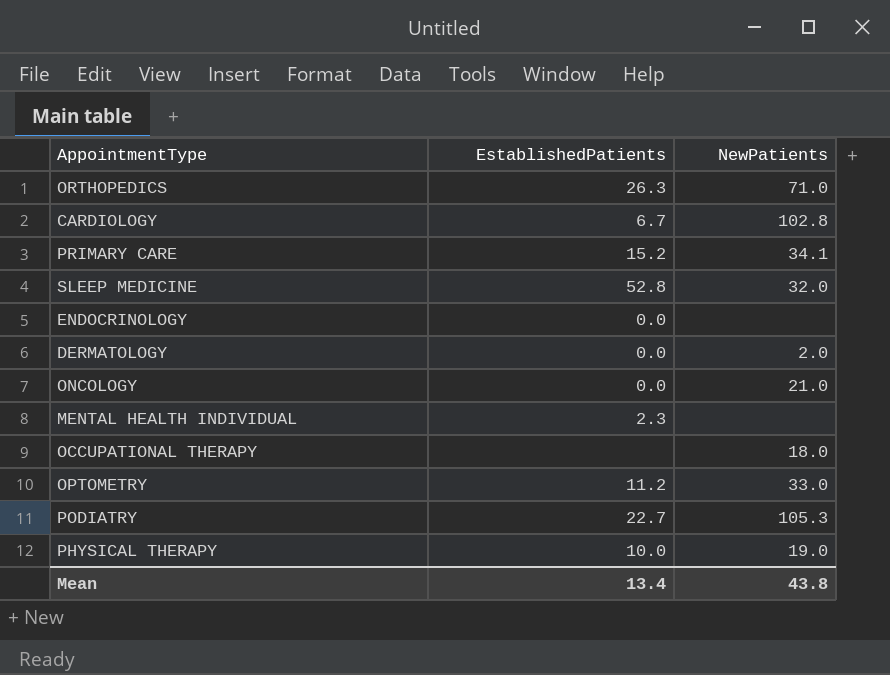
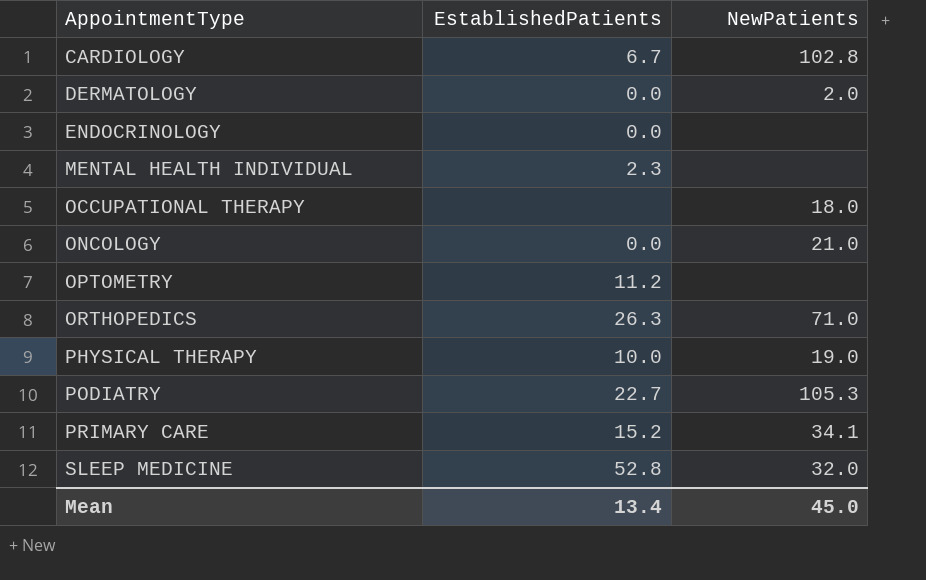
row order: none -> AppointmentType ascending
OPTOMETRY | NewPatients: 33.0 -> none
Mean | NewPatients: 43.8 -> 45.0

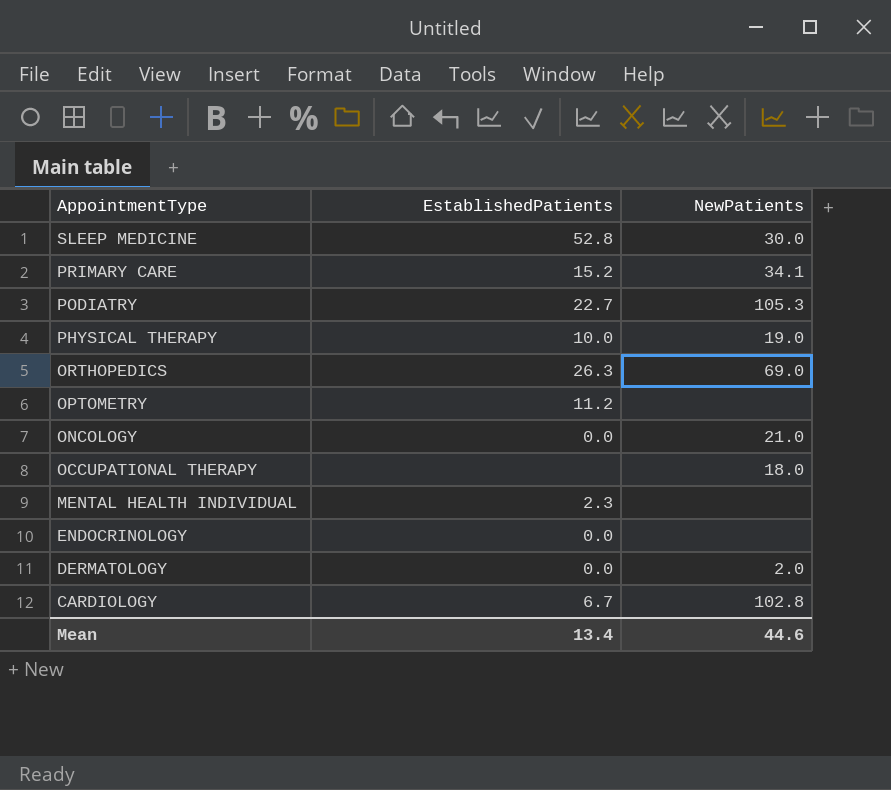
row order: AppointmentType ascending -> AppointmentType descending
SLEEP MEDICINE | NewPatients: 32.0 -> 30.0
ORTHOPEDICS | NewPatients: 71.0 -> 69.0
Mean | NewPatients: 45.0 -> 44.6

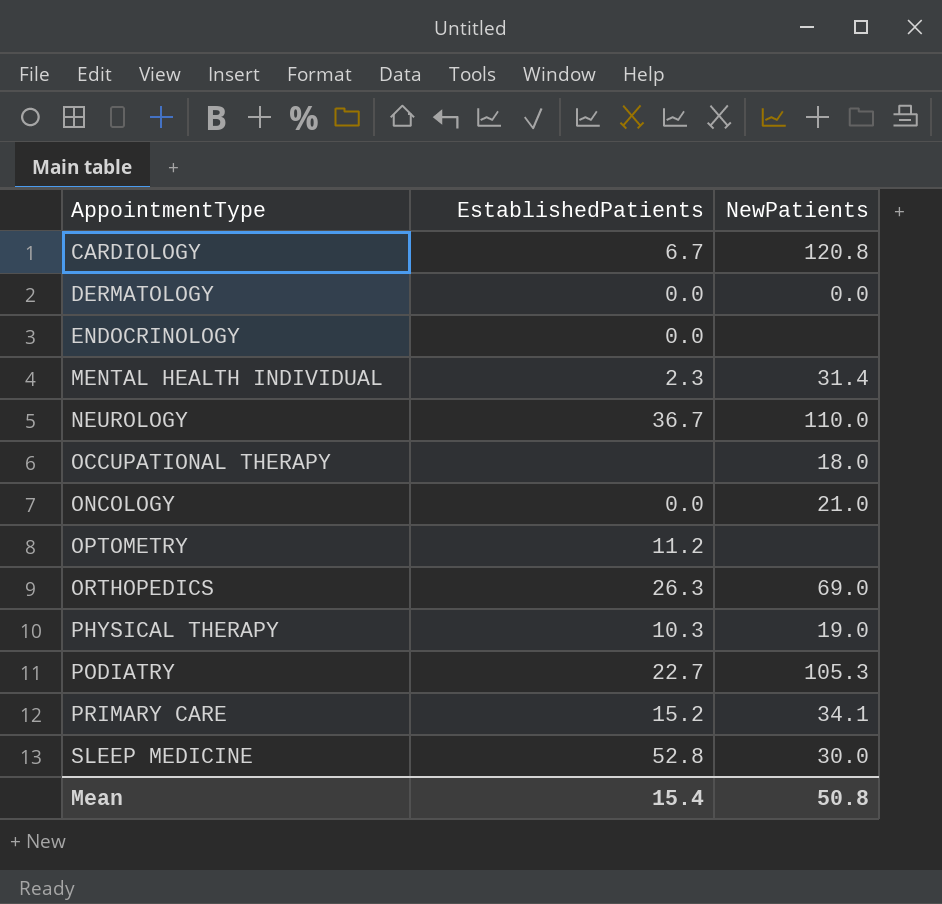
row order: AppointmentType descending -> AppointmentType ascending
CARDIOLOGY | NewPatients: 102.8 -> 120.8
DERMATOLOGY | NewPatients: 2.0 -> 0.0
MENTAL HEALTH INDIVIDUAL | NewPatients: none -> 31.4
row NEUROLOGY: none -> 36.7 | 110.0
PHYSICAL THERAPY | EstablishedPatients: 10.0 -> 10.3
Mean | EstablishedPatients: 13.4 -> 15.4
Mean | NewPatients: 44.6 -> 50.8

